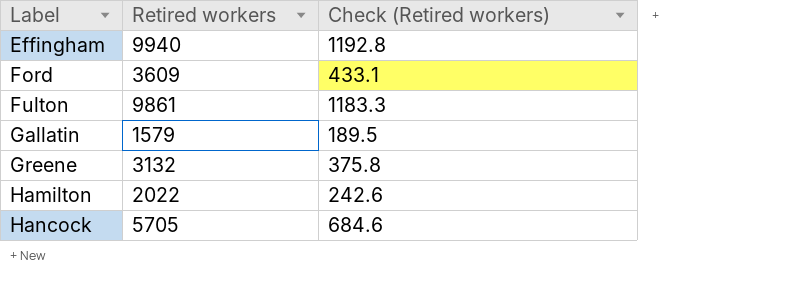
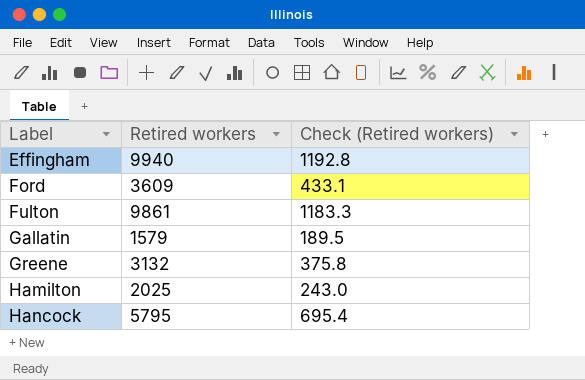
Hamilton | Retired workers: 2022 -> 2025
Hamilton | Check (Retired workers): 242.6 -> 243.0
Hancock | Retired workers: 5705 -> 5795
Hancock | Check (Retired workers): 684.6 -> 695.4

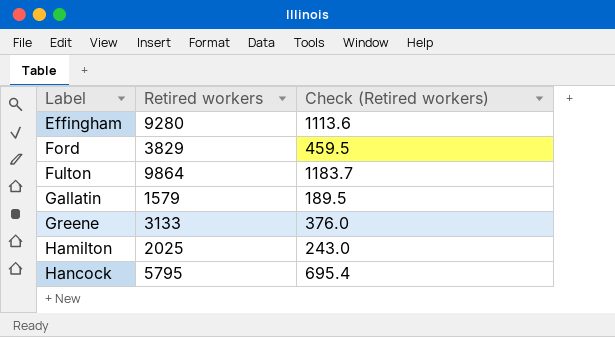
Effingham | Retired workers: 9940 -> 9280
Effingham | Check (Retired workers): 1192.8 -> 1113.6
Ford | Retired workers: 3609 -> 3829
Ford | Check (Retired workers): 433.1 -> 459.5
Fulton | Retired workers: 9861 -> 9864
Fulton | Check (Retired workers): 1183.3 -> 1183.7
Greene | Retired workers: 3132 -> 3133
Greene | Check (Retired workers): 375.8 -> 376.0

